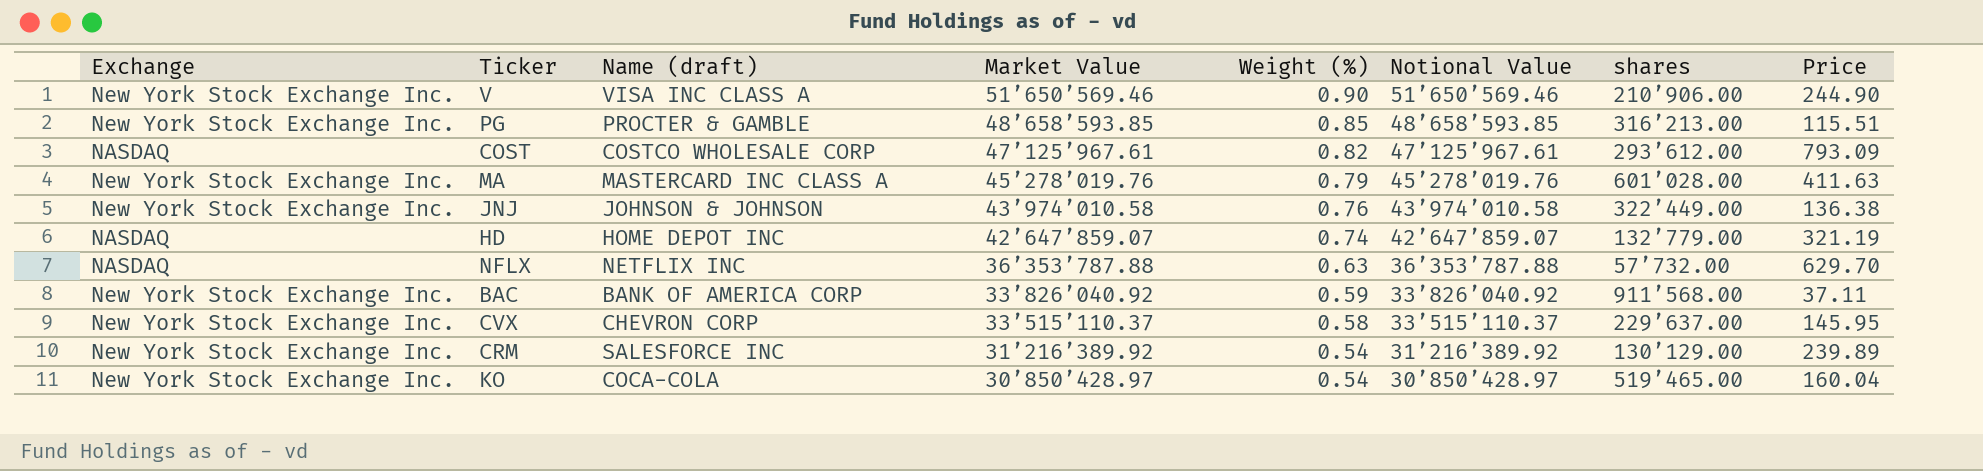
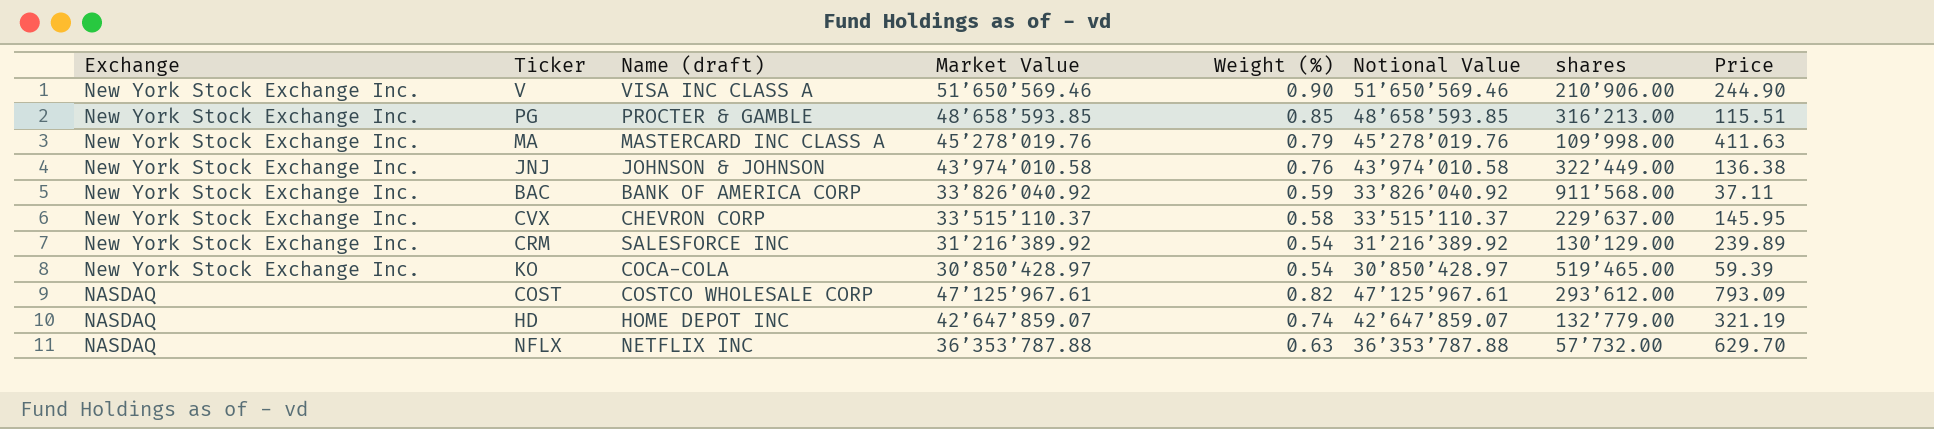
row order: Market Value descending -> Exchange descending
MA | shares: 601’028.00 -> 109’998.00
KO | Price: 160.04 -> 59.39

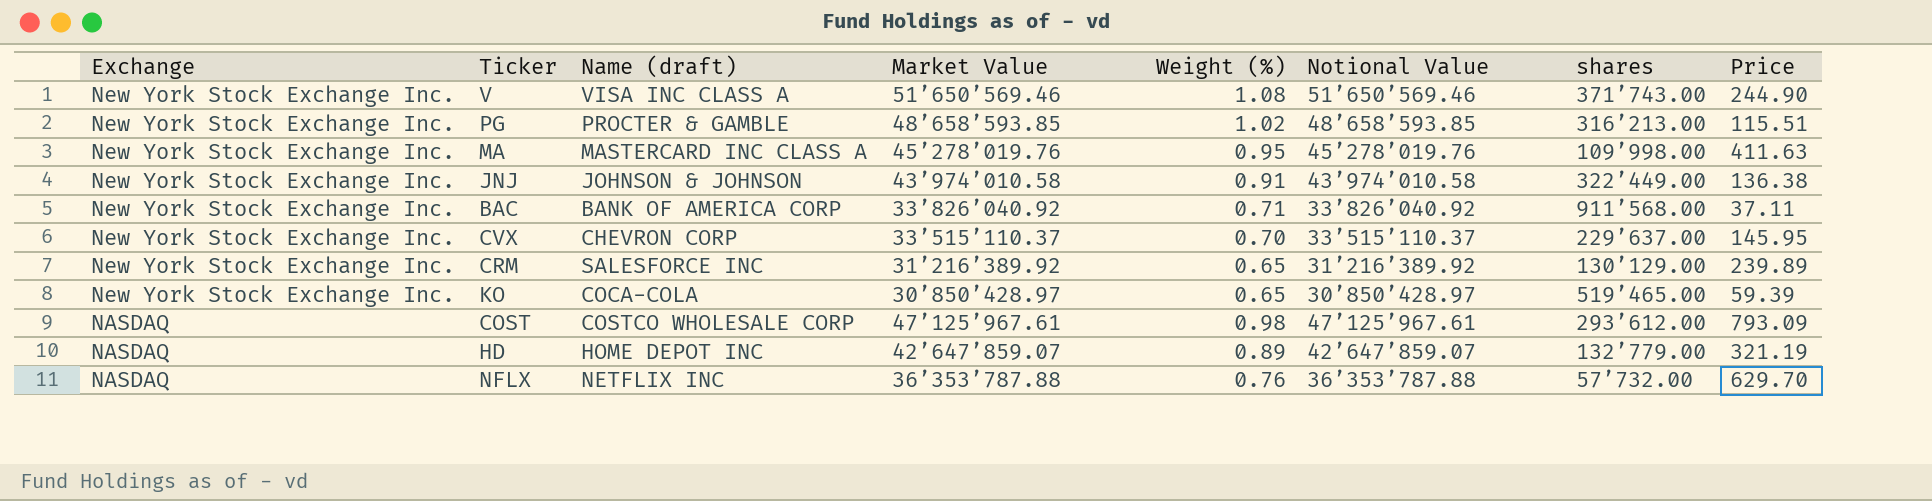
V | Weight (%): 0.90 -> 1.08
V | shares: 210’906.00 -> 371’743.00
PG | Weight (%): 0.85 -> 1.02
MA | Weight (%): 0.79 -> 0.95
JNJ | Weight (%): 0.76 -> 0.91
BAC | Weight (%): 0.59 -> 0.71
CVX | Weight (%): 0.58 -> 0.70
CRM | Weight (%): 0.54 -> 0.65
KO | Weight (%): 0.54 -> 0.65
COST | Weight (%): 0.82 -> 0.98
HD | Weight (%): 0.74 -> 0.89
NFLX | Weight (%): 0.63 -> 0.76

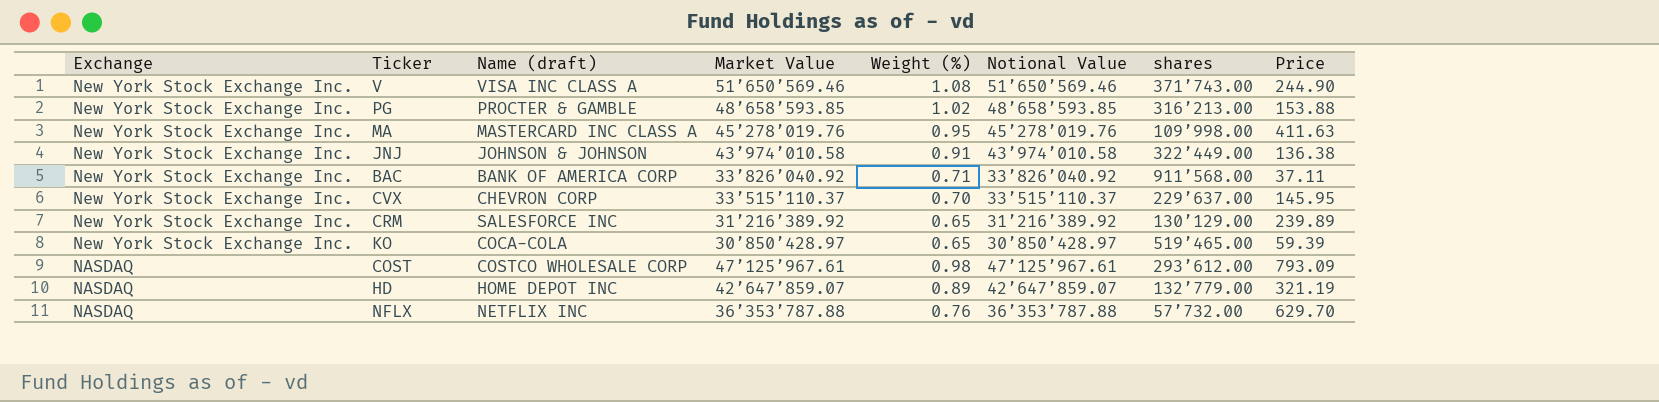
PG | Price: 115.51 -> 153.88

